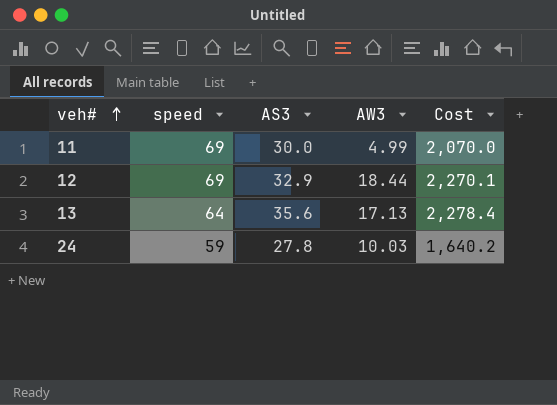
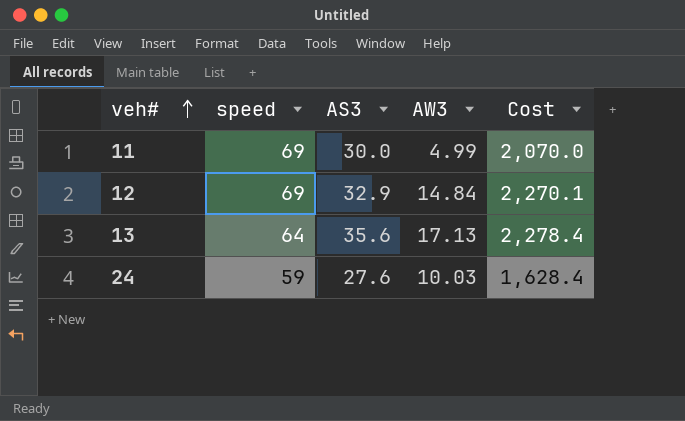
12 | AW3: 18.44 -> 14.84
24 | AS3: 27.8 -> 27.6
24 | Cost: 1,640.2 -> 1,628.4

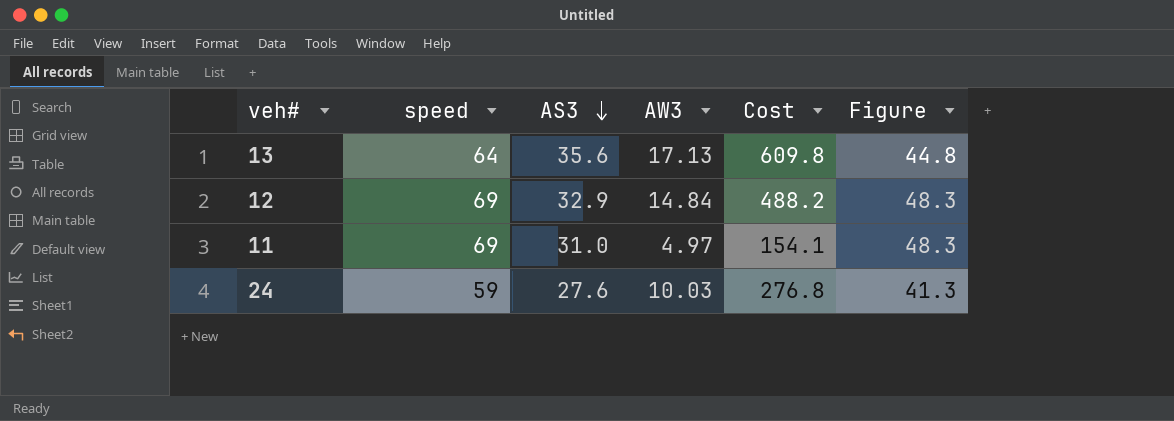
row order: veh# ascending -> AS3 descending
column Cost | formula: [speed] * [AS3] -> [AS3] * [AW3]
column Figure | formula: none -> [speed] * 0.7
11 | AS3: 30.0 -> 31.0
11 | AW3: 4.99 -> 4.97

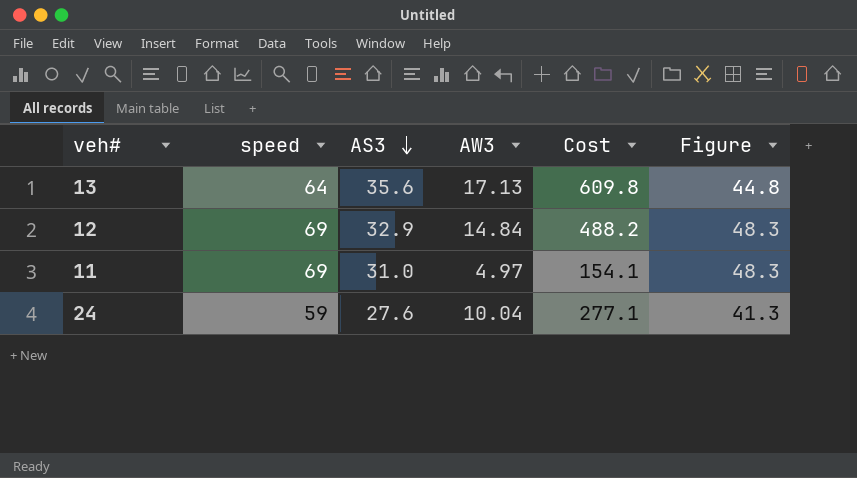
24 | AW3: 10.03 -> 10.04
24 | Cost: 276.8 -> 277.1

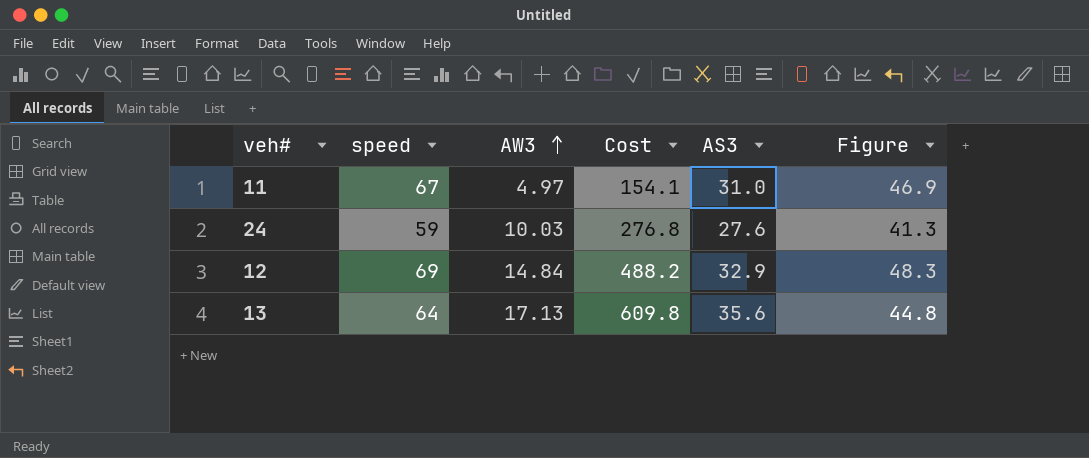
row order: AS3 descending -> AW3 ascending
column AS3 | position: 3 -> 5
11 | speed: 69 -> 67
11 | Figure: 48.3 -> 46.9
24 | AW3: 10.04 -> 10.03
24 | Cost: 277.1 -> 276.8

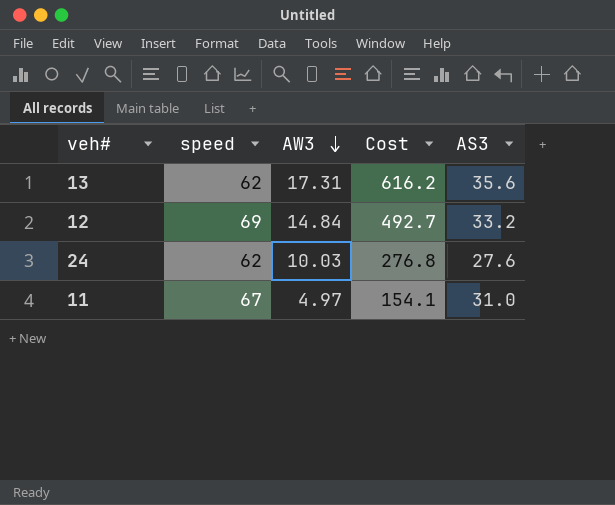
row order: AW3 ascending -> AW3 descending
column Figure | formula: [speed] * 0.7 -> none
13 | speed: 64 -> 62
13 | AW3: 17.13 -> 17.31
13 | Cost: 609.8 -> 616.2
12 | Cost: 488.2 -> 492.7
12 | AS3: 32.9 -> 33.2
24 | speed: 59 -> 62

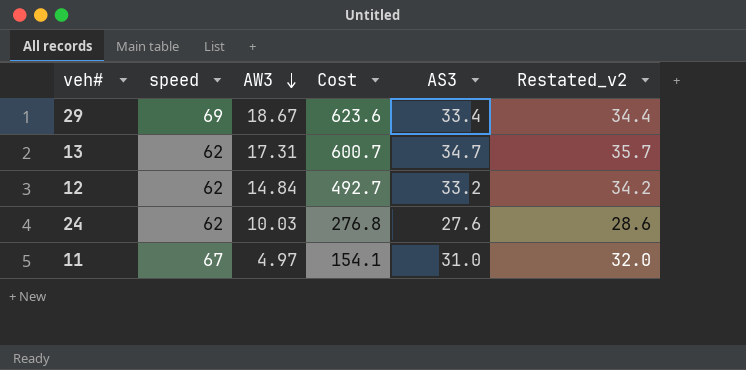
column Restated_v2 | formula: none -> [AS3] + 1
row 29: none -> 69 | 18.67 | 623.6 | 33.4 | 34.4
13 | Cost: 616.2 -> 600.7
13 | AS3: 35.6 -> 34.7
12 | speed: 69 -> 62

